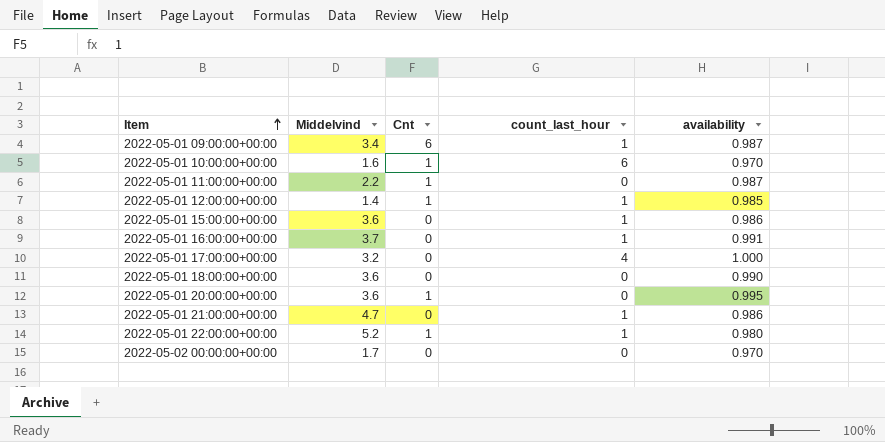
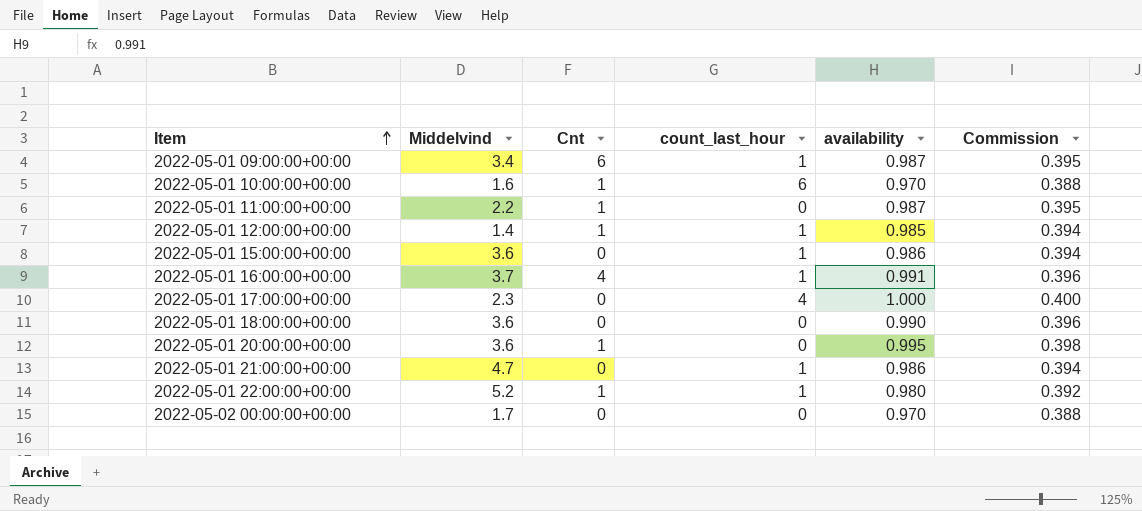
column Commission | formula: none -> [availability] * 0.4
2022-05-01 16:00:00+00:00 | Cnt: 0 -> 4
2022-05-01 17:00:00+00:00 | Middelvind: 3.2 -> 2.3

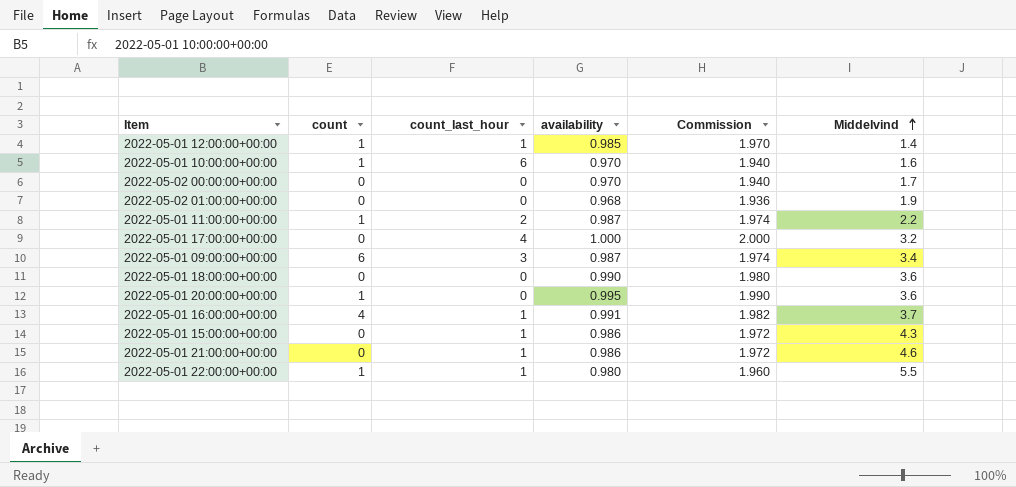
row order: Item ascending -> Middelvind ascending
column name: Cnt -> count
column Commission | formula: [availability] * 0.4 -> [availability] * 2
column Middelvind | position: 2 -> 6
row 2022-05-02 01:00:00+00:00: none -> 0 | 0 | 0.968 | 1.936 | 1.9
2022-05-01 11:00:00+00:00 | count_last_hour: 0 -> 2
2022-05-01 17:00:00+00:00 | Middelvind: 2.3 -> 3.2
2022-05-01 09:00:00+00:00 | count_last_hour: 1 -> 3
2022-05-01 15:00:00+00:00 | Middelvind: 3.6 -> 4.3
2022-05-01 21:00:00+00:00 | Middelvind: 4.7 -> 4.6
2022-05-01 22:00:00+00:00 | Middelvind: 5.2 -> 5.5

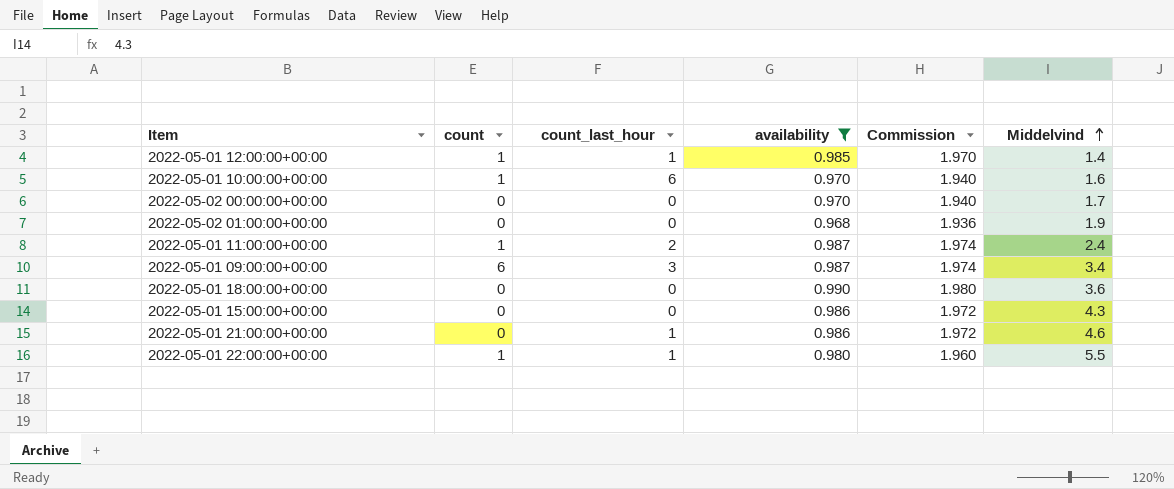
filter: none -> availability <= 0.990
2022-05-01 11:00:00+00:00 | Middelvind: 2.2 -> 2.4
2022-05-01 15:00:00+00:00 | count_last_hour: 1 -> 0

